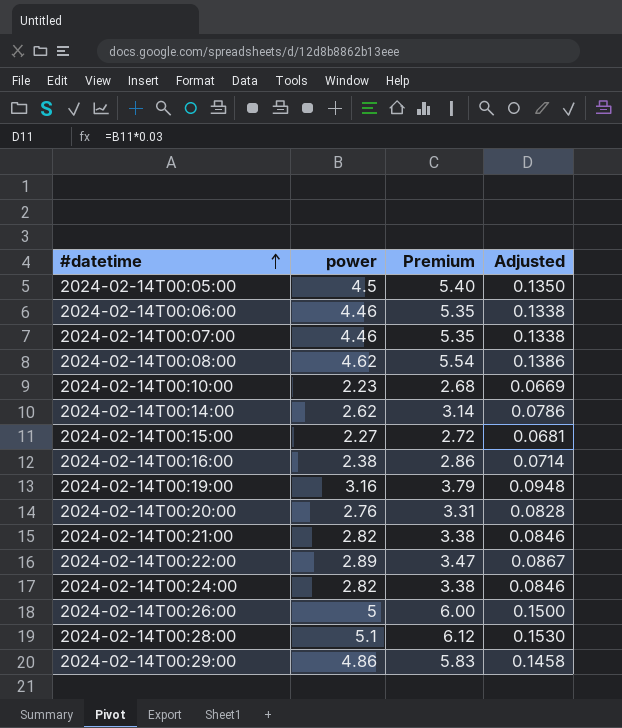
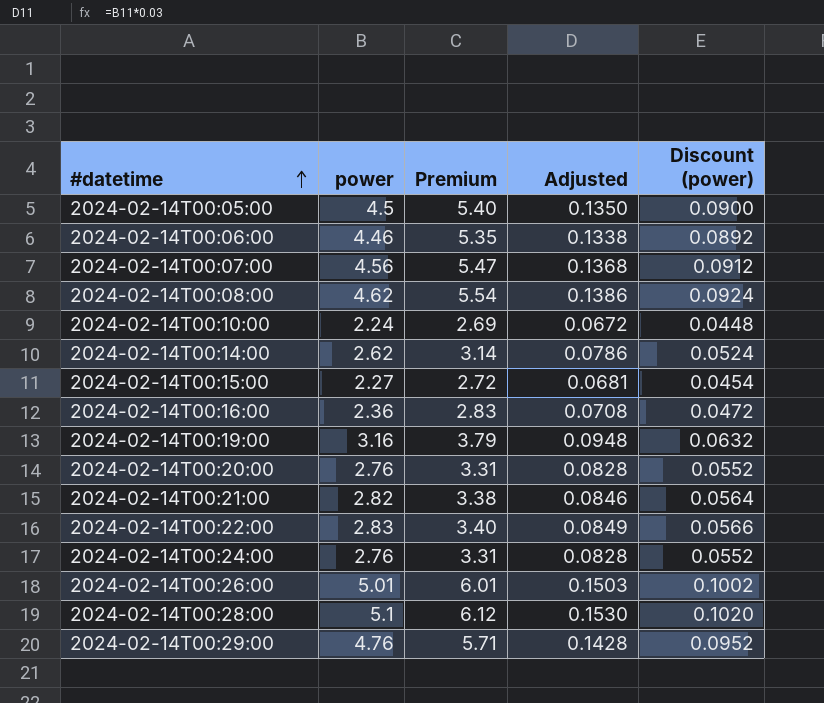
column Discount (power) | formula: none -> [power] * 0.02
2024-02-14T00:07:00 | power: 4.46 -> 4.56
2024-02-14T00:07:00 | Premium: 5.35 -> 5.47
2024-02-14T00:07:00 | Adjusted: 0.1338 -> 0.1368
2024-02-14T00:10:00 | power: 2.23 -> 2.24
2024-02-14T00:10:00 | Premium: 2.68 -> 2.69
2024-02-14T00:10:00 | Adjusted: 0.0669 -> 0.0672
2024-02-14T00:16:00 | power: 2.38 -> 2.36
2024-02-14T00:16:00 | Premium: 2.86 -> 2.83
2024-02-14T00:16:00 | Adjusted: 0.0714 -> 0.0708
2024-02-14T00:22:00 | power: 2.89 -> 2.83
2024-02-14T00:22:00 | Premium: 3.47 -> 3.40
2024-02-14T00:22:00 | Adjusted: 0.0867 -> 0.0849
2024-02-14T00:24:00 | power: 2.82 -> 2.76
2024-02-14T00:24:00 | Premium: 3.38 -> 3.31
2024-02-14T00:24:00 | Adjusted: 0.0846 -> 0.0828
2024-02-14T00:26:00 | power: 5 -> 5.01
2024-02-14T00:26:00 | Premium: 6.00 -> 6.01
2024-02-14T00:26:00 | Adjusted: 0.1500 -> 0.1503
2024-02-14T00:29:00 | power: 4.86 -> 4.76
2024-02-14T00:29:00 | Premium: 5.83 -> 5.71
2024-02-14T00:29:00 | Adjusted: 0.1458 -> 0.1428

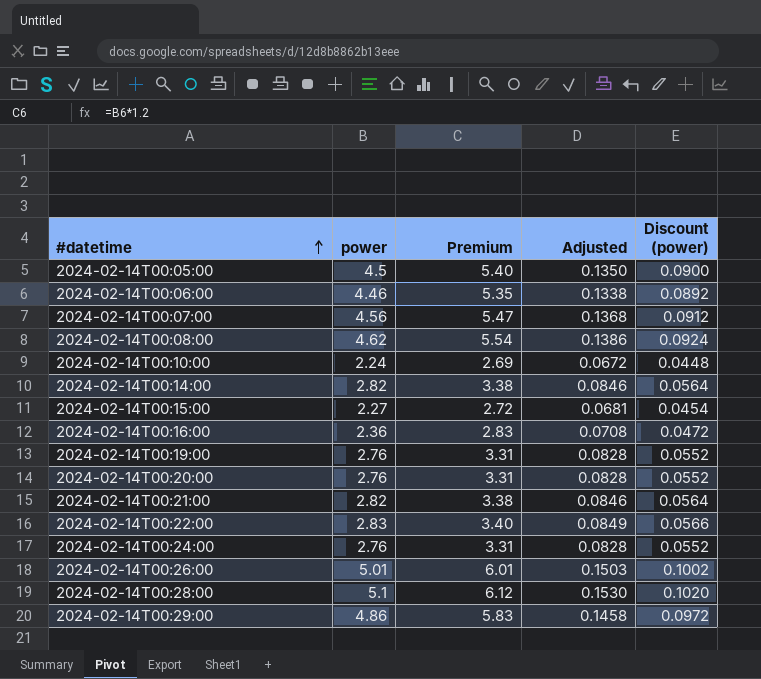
2024-02-14T00:14:00 | power: 2.62 -> 2.82
2024-02-14T00:14:00 | Premium: 3.14 -> 3.38
2024-02-14T00:14:00 | Adjusted: 0.0786 -> 0.0846
2024-02-14T00:14:00 | Discount (power): 0.0524 -> 0.0564
2024-02-14T00:19:00 | power: 3.16 -> 2.76
2024-02-14T00:19:00 | Premium: 3.79 -> 3.31
2024-02-14T00:19:00 | Adjusted: 0.0948 -> 0.0828
2024-02-14T00:19:00 | Discount (power): 0.0632 -> 0.0552
2024-02-14T00:29:00 | power: 4.76 -> 4.86
2024-02-14T00:29:00 | Premium: 5.71 -> 5.83
2024-02-14T00:29:00 | Adjusted: 0.1428 -> 0.1458
2024-02-14T00:29:00 | Discount (power): 0.0952 -> 0.0972

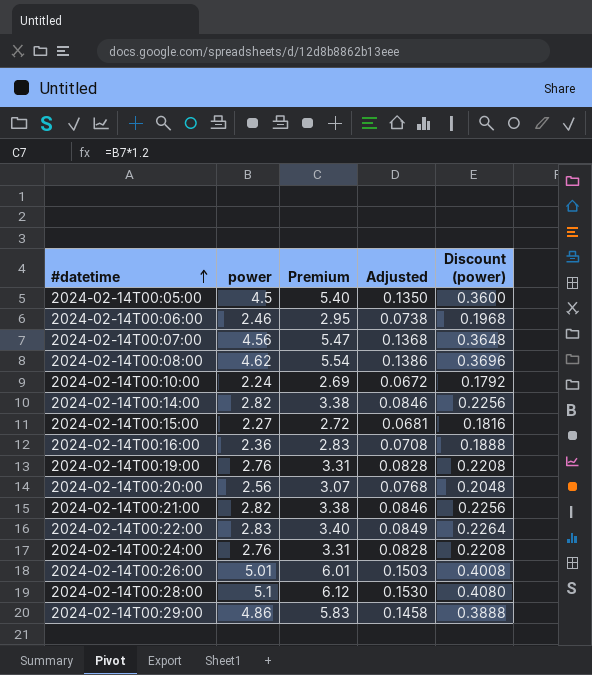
column Discount (power) | formula: [power] * 0.02 -> [power] * 0.08
2024-02-14T00:06:00 | power: 4.46 -> 2.46
2024-02-14T00:06:00 | Premium: 5.35 -> 2.95
2024-02-14T00:06:00 | Adjusted: 0.1338 -> 0.0738
2024-02-14T00:20:00 | power: 2.76 -> 2.56
2024-02-14T00:20:00 | Premium: 3.31 -> 3.07
2024-02-14T00:20:00 | Adjusted: 0.0828 -> 0.0768

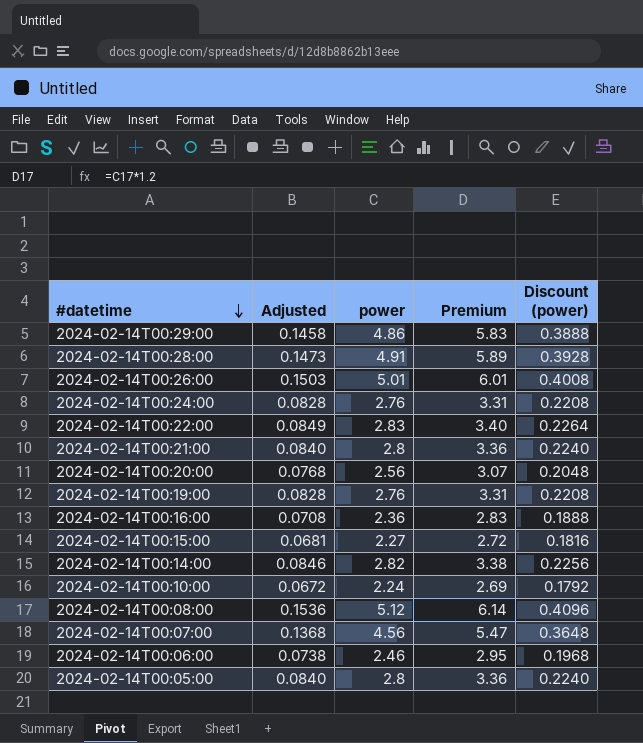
row order: #datetime ascending -> #datetime descending
column Adjusted | position: 4 -> 2
2024-02-14T00:28:00 | Adjusted: 0.1530 -> 0.1473
2024-02-14T00:28:00 | power: 5.1 -> 4.91
2024-02-14T00:28:00 | Premium: 6.12 -> 5.89
2024-02-14T00:28:00 | Discount (power): 0.4080 -> 0.3928
2024-02-14T00:21:00 | Adjusted: 0.0846 -> 0.0840
2024-02-14T00:21:00 | power: 2.82 -> 2.8
2024-02-14T00:21:00 | Premium: 3.38 -> 3.36
2024-02-14T00:21:00 | Discount (power): 0.2256 -> 0.2240
2024-02-14T00:08:00 | Adjusted: 0.1386 -> 0.1536
2024-02-14T00:08:00 | power: 4.62 -> 5.12
2024-02-14T00:08:00 | Premium: 5.54 -> 6.14
2024-02-14T00:08:00 | Discount (power): 0.3696 -> 0.4096
2024-02-14T00:05:00 | Adjusted: 0.1350 -> 0.0840
2024-02-14T00:05:00 | power: 4.5 -> 2.8
2024-02-14T00:05:00 | Premium: 5.40 -> 3.36
2024-02-14T00:05:00 | Discount (power): 0.3600 -> 0.2240

